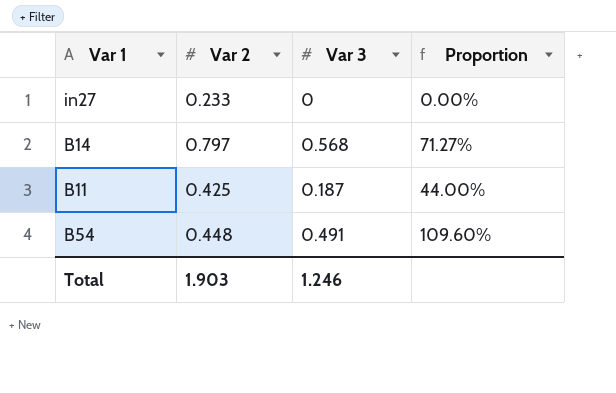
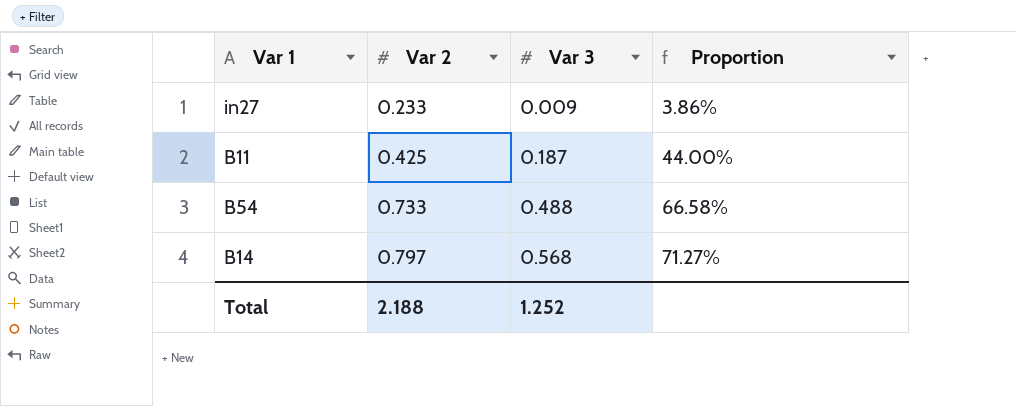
row order: none -> Var 2 ascending
in27 | Var 3: 0 -> 0.009
in27 | Proportion: 0.00% -> 3.86%
B54 | Var 2: 0.448 -> 0.733
B54 | Var 3: 0.491 -> 0.488
B54 | Proportion: 109.60% -> 66.58%
Total | Var 2: 1.903 -> 2.188
Total | Var 3: 1.246 -> 1.252

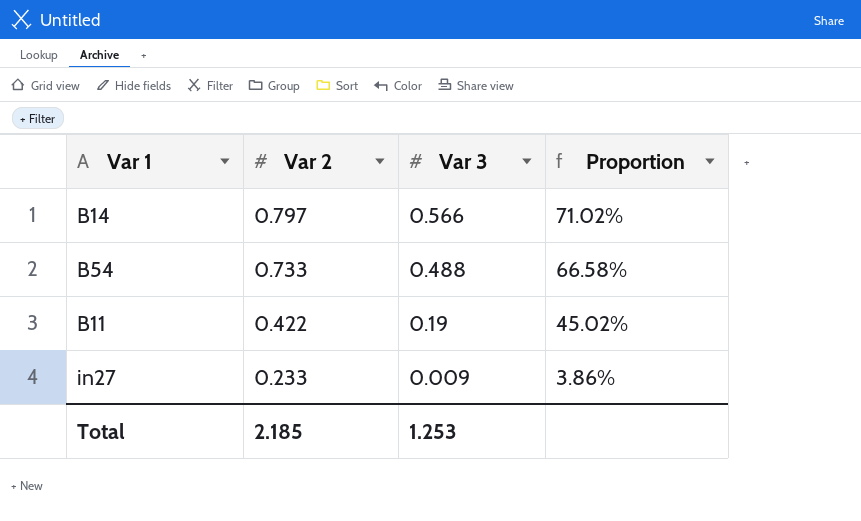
row order: Var 2 ascending -> Var 2 descending
B14 | Var 3: 0.568 -> 0.566
B14 | Proportion: 71.27% -> 71.02%
B11 | Var 2: 0.425 -> 0.422
B11 | Var 3: 0.187 -> 0.19
B11 | Proportion: 44.00% -> 45.02%
Total | Var 2: 2.188 -> 2.185
Total | Var 3: 1.252 -> 1.253

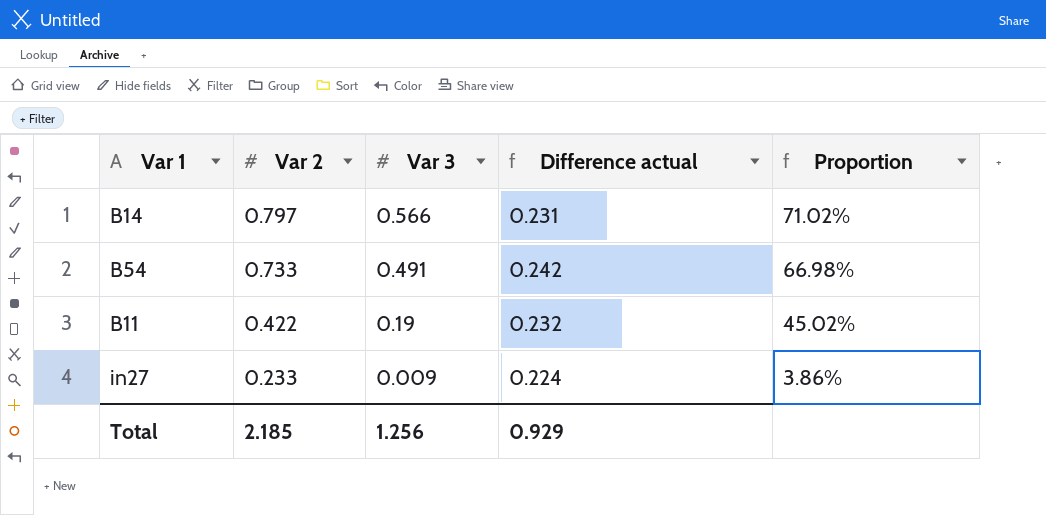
column Difference actual | formula: none -> [Var 2] - [Var 3]
B54 | Var 3: 0.488 -> 0.491
B54 | Proportion: 66.58% -> 66.98%
Total | Var 3: 1.253 -> 1.256

